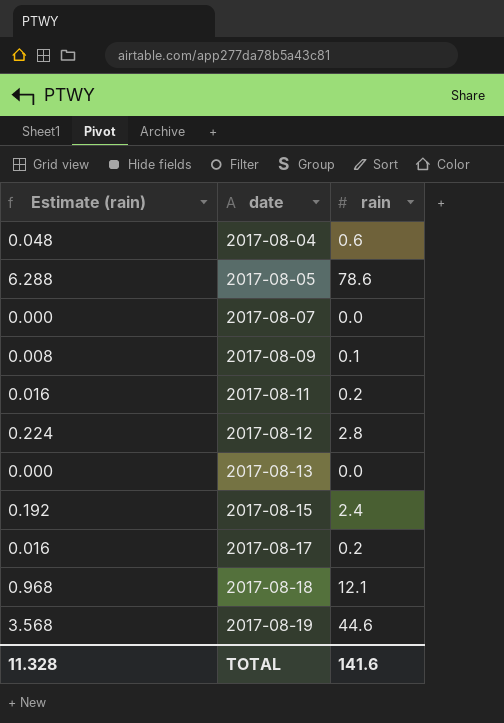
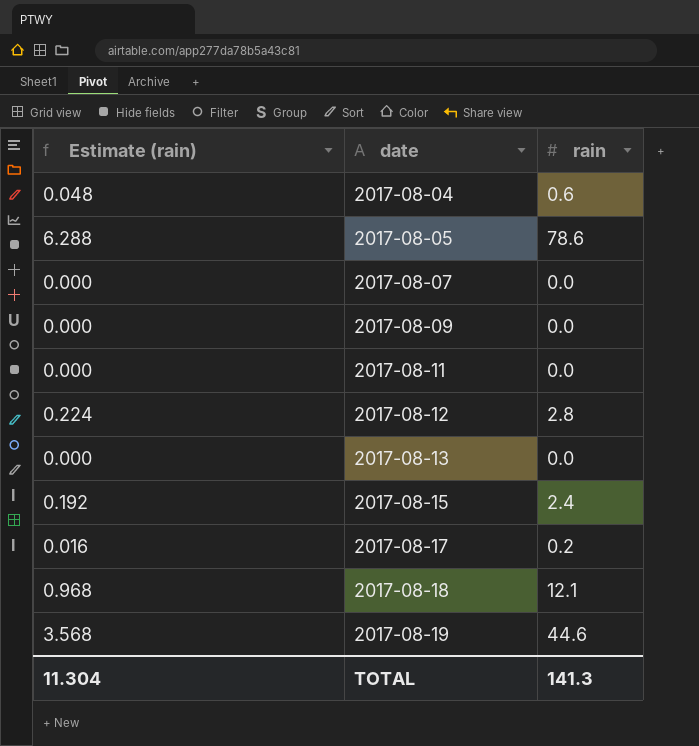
2017-08-09 | Estimate (rain): 0.008 -> 0.000
2017-08-09 | rain: 0.1 -> 0.0
2017-08-11 | Estimate (rain): 0.016 -> 0.000
2017-08-11 | rain: 0.2 -> 0.0
TOTAL | Estimate (rain): 11.328 -> 11.304
TOTAL | rain: 141.6 -> 141.3

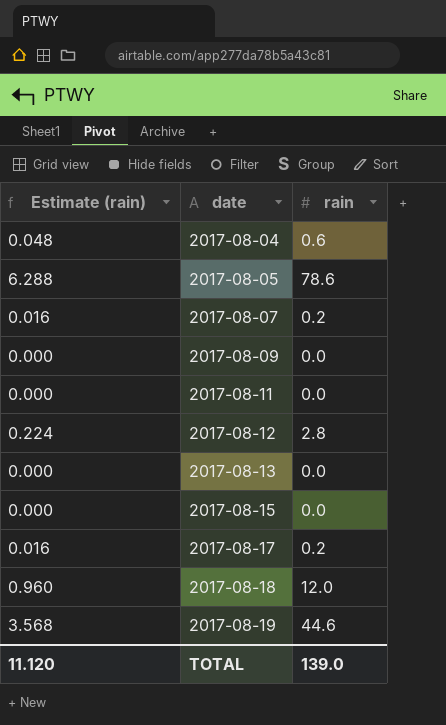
2017-08-07 | Estimate (rain): 0.000 -> 0.016
2017-08-07 | rain: 0.0 -> 0.2
2017-08-15 | Estimate (rain): 0.192 -> 0.000
2017-08-15 | rain: 2.4 -> 0.0
2017-08-18 | Estimate (rain): 0.968 -> 0.960
2017-08-18 | rain: 12.1 -> 12.0
TOTAL | Estimate (rain): 11.304 -> 11.120
TOTAL | rain: 141.3 -> 139.0

